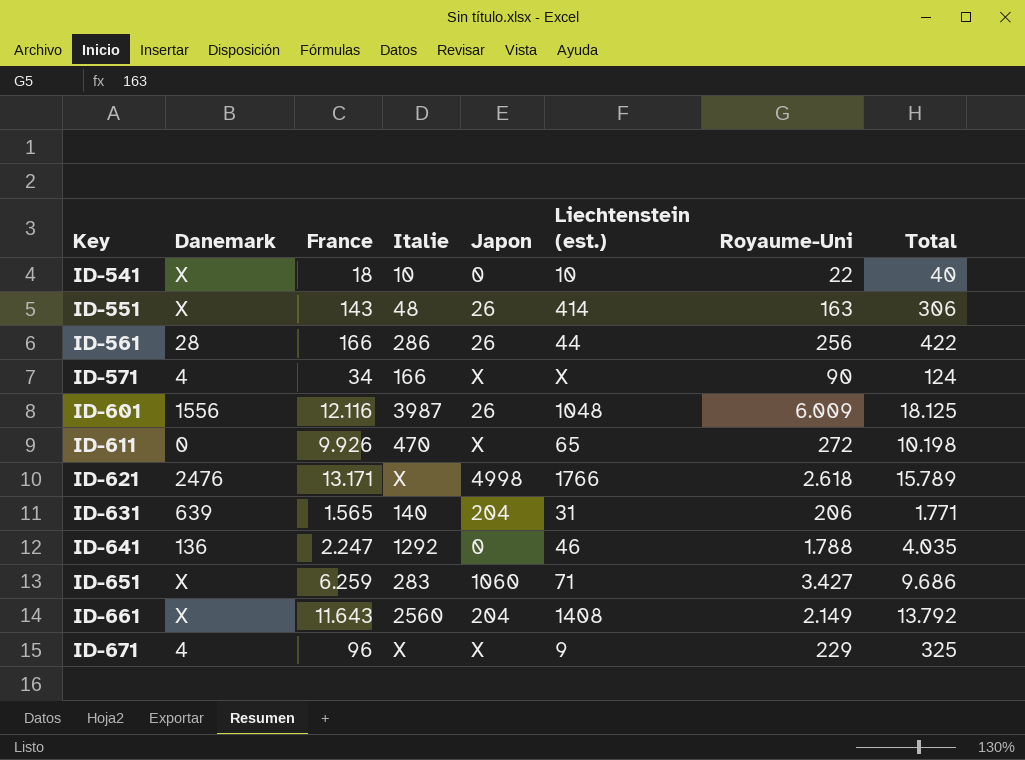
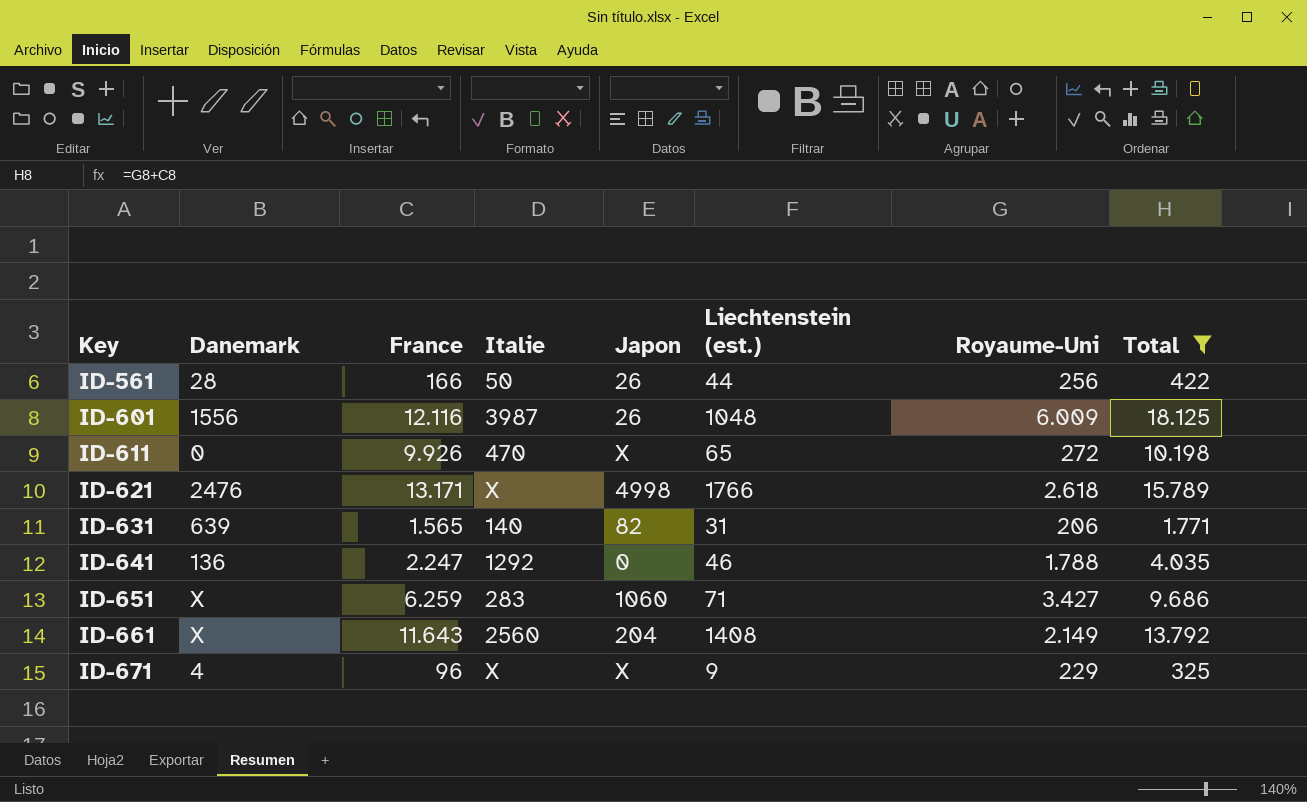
filter: none -> Total >= 325
ID-561 | Italie: 286 -> 50
ID-631 | Japon: 204 -> 82

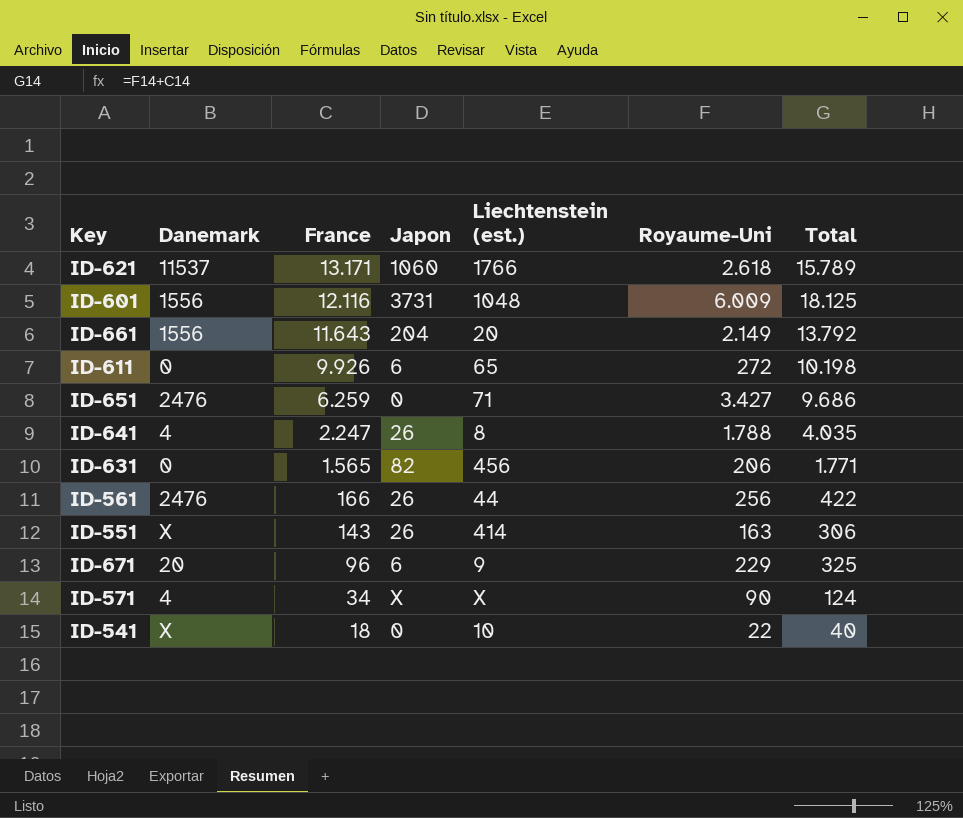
filter: Total >= 325 -> none
row order: Key ascending -> France descending
column Italie | position: 4 -> none
ID-621 | Danemark: 2476 -> 11537
ID-621 | Japon: 4998 -> 1060
ID-601 | Japon: 26 -> 3731
ID-661 | Danemark: X -> 1556
ID-661 | Liechtenstein (est.): 1408 -> 20
ID-611 | Japon: X -> 6
ID-651 | Danemark: X -> 2476
ID-651 | Japon: 1060 -> 0
ID-641 | Danemark: 136 -> 4
ID-641 | Japon: 0 -> 26
ID-641 | Liechtenstein (est.): 46 -> 8
ID-631 | Danemark: 639 -> 0
ID-631 | Liechtenstein (est.): 31 -> 456
ID-561 | Danemark: 28 -> 2476
ID-671 | Danemark: 4 -> 20
ID-671 | Japon: X -> 6

